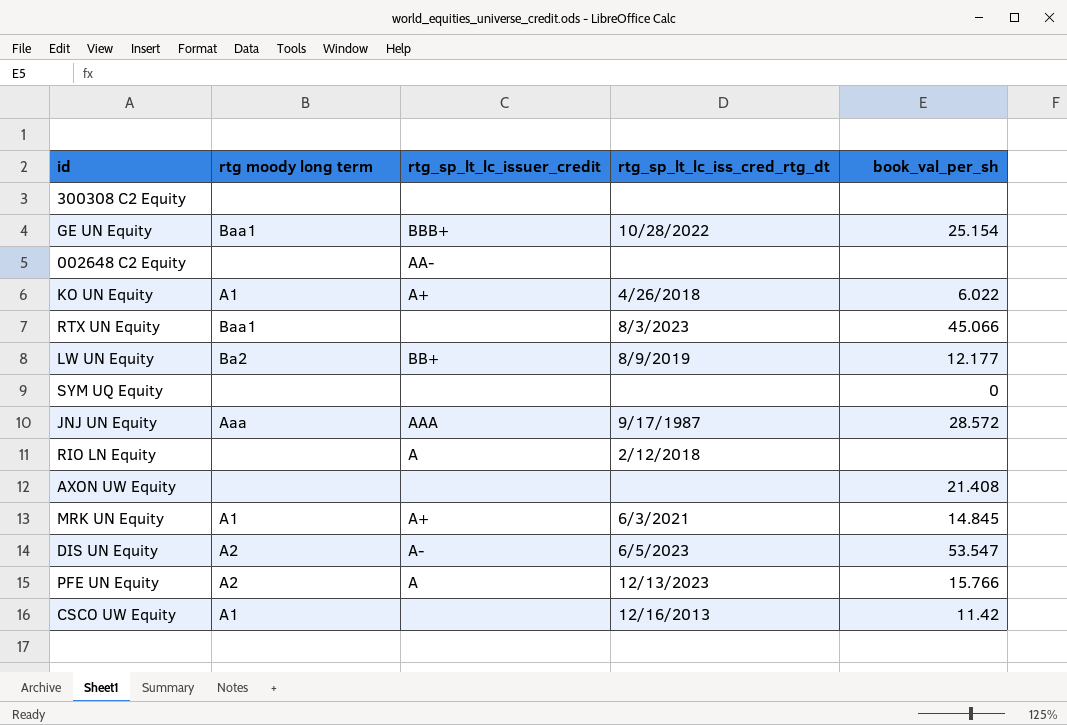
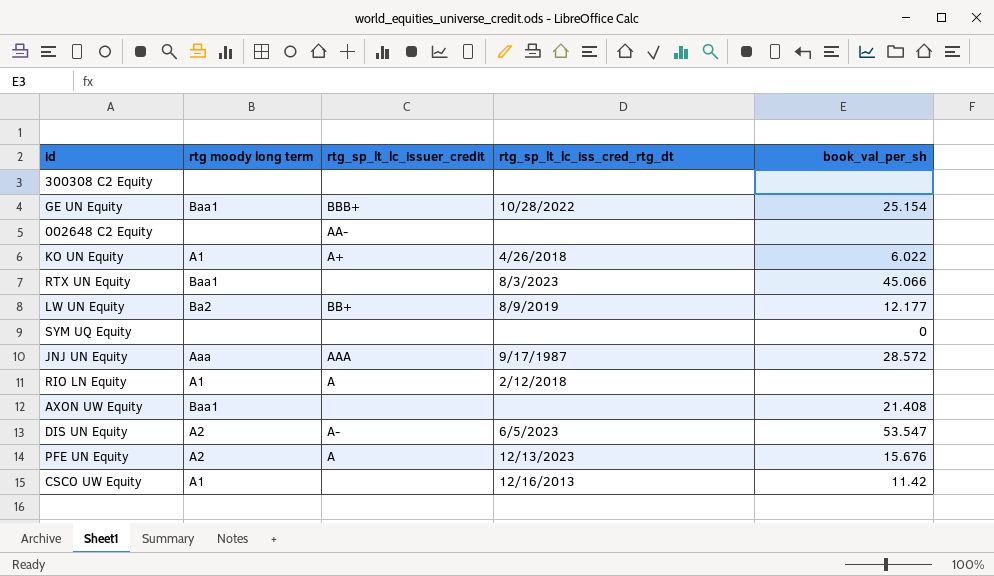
row MRK UN Equity: A1 | A+ | 6/3/2021 | 14.845 -> none
RIO LN Equity | rtg moody long term: none -> A1
AXON UW Equity | rtg moody long term: none -> Baa1
PFE UN Equity | book_val_per_sh: 15.766 -> 15.676

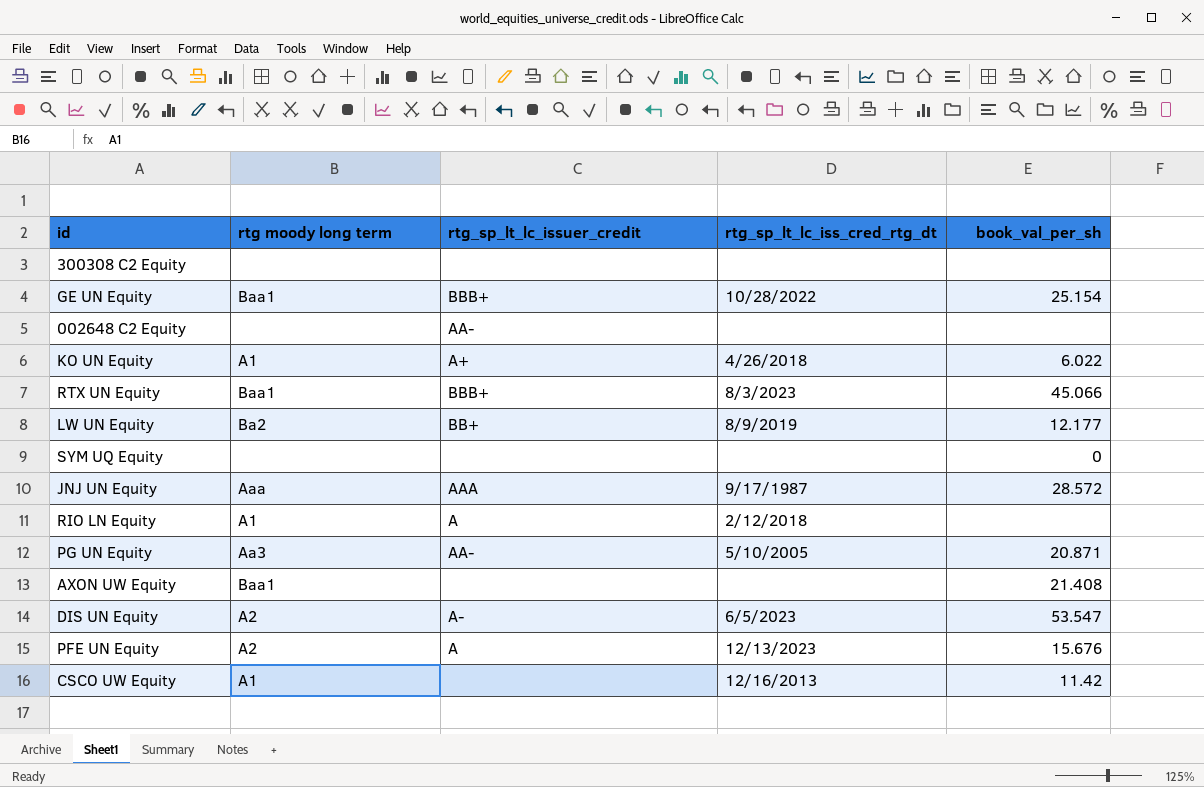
RTX UN Equity | rtg_sp_lt_lc_issuer_credit: none -> BBB+
row PG UN Equity: none -> Aa3 | AA- | 5/10/2005 | 20.871

